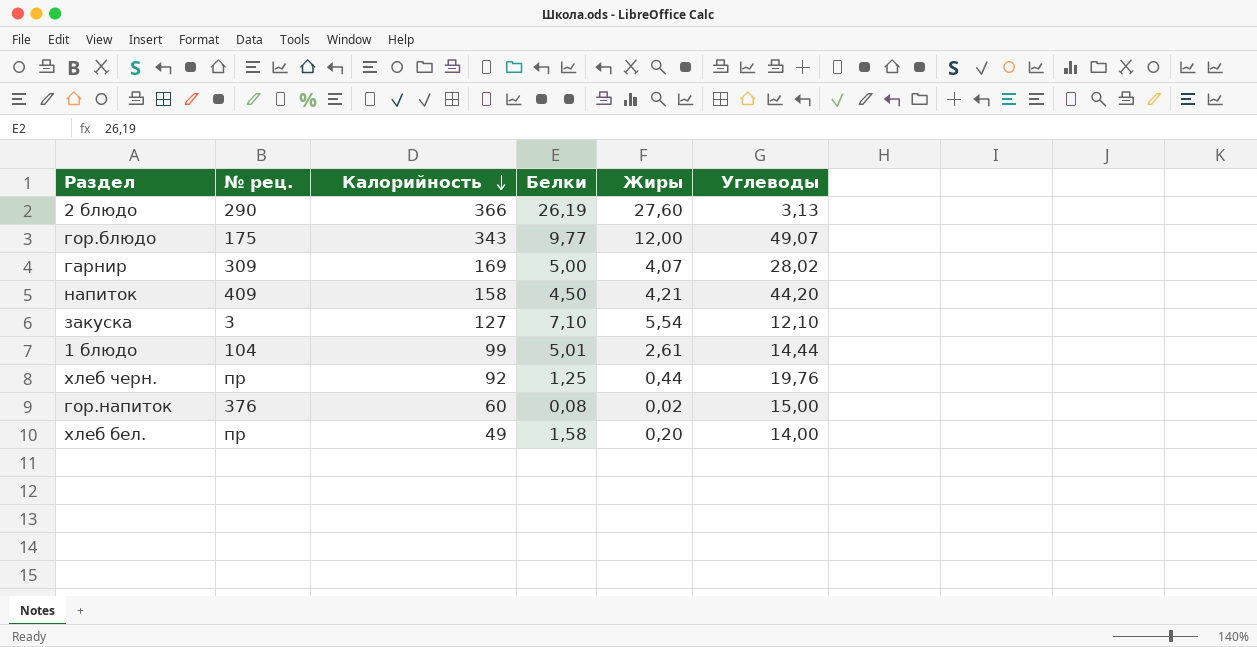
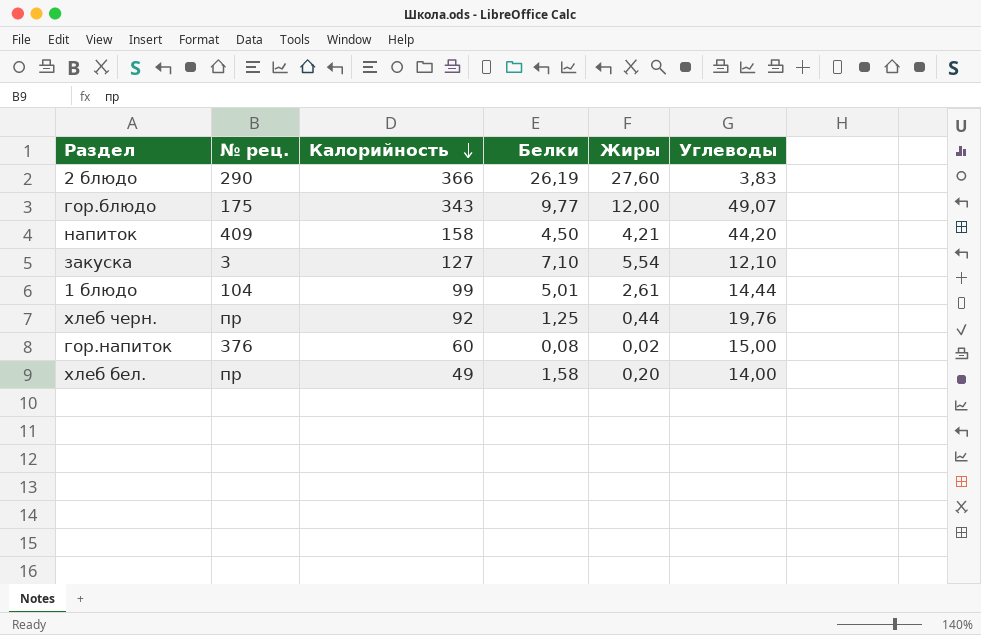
row гарнир: 309 | 169 | 5,00 | 4,07 | 28,02 -> none
2 блюдо | Углеводы: 3,13 -> 3,83

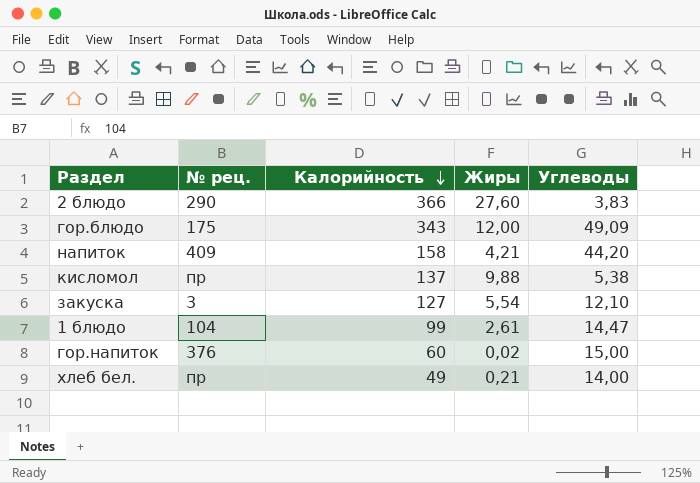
column Белки | position: 4 -> none
row хлеб черн.: пр | 92 | 1,25 | 0,44 | 19,76 -> none
гор.блюдо | Углеводы: 49,07 -> 49,09
row кисломол: none -> пр | 137 | 9,88 | 5,38
1 блюдо | Углеводы: 14,44 -> 14,47
хлеб бел. | Жиры: 0,20 -> 0,21

